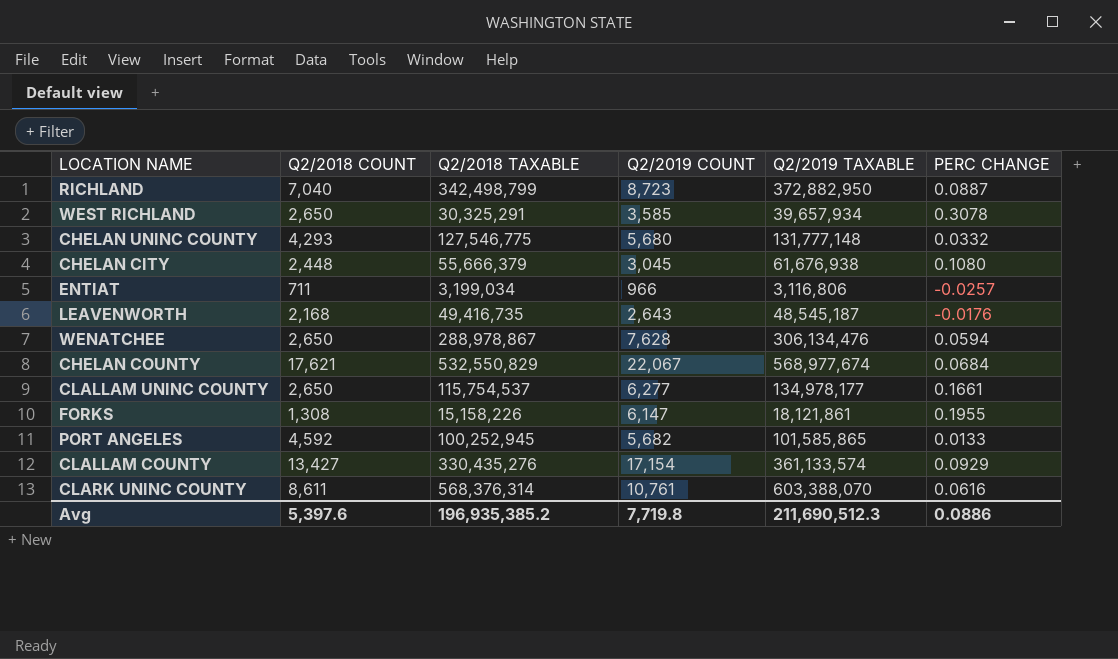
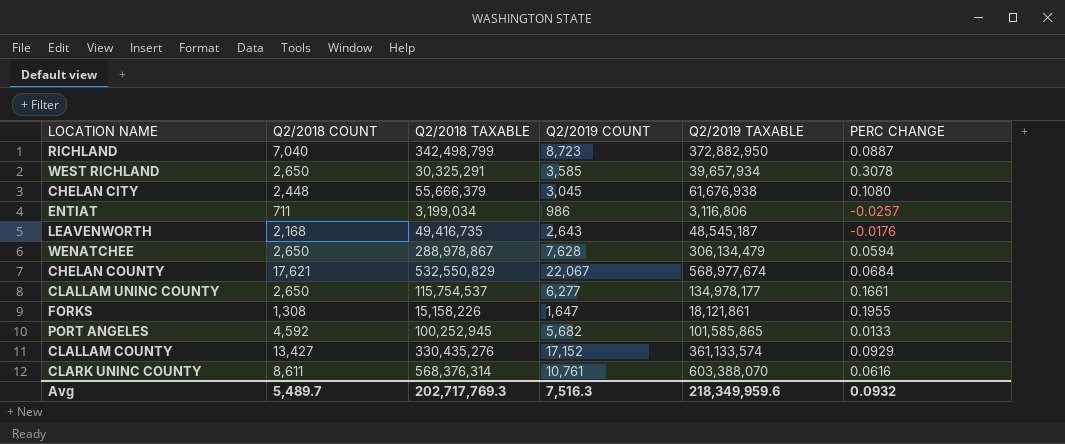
row CHELAN UNINC COUNTY: 4,293 | 127,546,775 | 5,680 | 131,777,148 | 0.0332 -> none
ENTIAT | Q2/2019 COUNT: 966 -> 986
WENATCHEE | Q2/2019 TAXABLE: 306,134,476 -> 306,134,479
FORKS | Q2/2019 COUNT: 6,147 -> 1,647
CLALLAM COUNTY | Q2/2019 COUNT: 17,154 -> 17,152
Avg | Q2/2018 COUNT: 5,397.6 -> 5,489.7
Avg | Q2/2018 TAXABLE: 196,935,385.2 -> 202,717,769.3
Avg | Q2/2019 COUNT: 7,719.8 -> 7,516.3
Avg | Q2/2019 TAXABLE: 211,690,512.3 -> 218,349,959.6
Avg | PERC CHANGE: 0.0886 -> 0.0932

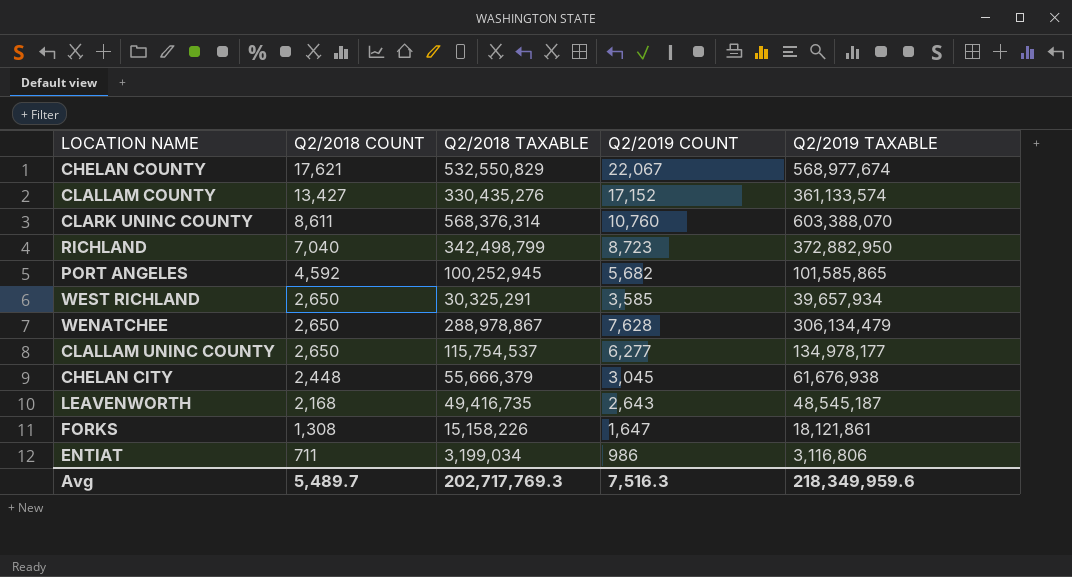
row order: none -> Q2/2018 COUNT descending
column PERC CHANGE | formula: ([Q2/2019 TAXABLE] - [Q2/2018 TAXABLE]) / [Q2/2018 TAXABLE] -> none
CLARK UNINC COUNTY | Q2/2019 COUNT: 10,761 -> 10,760

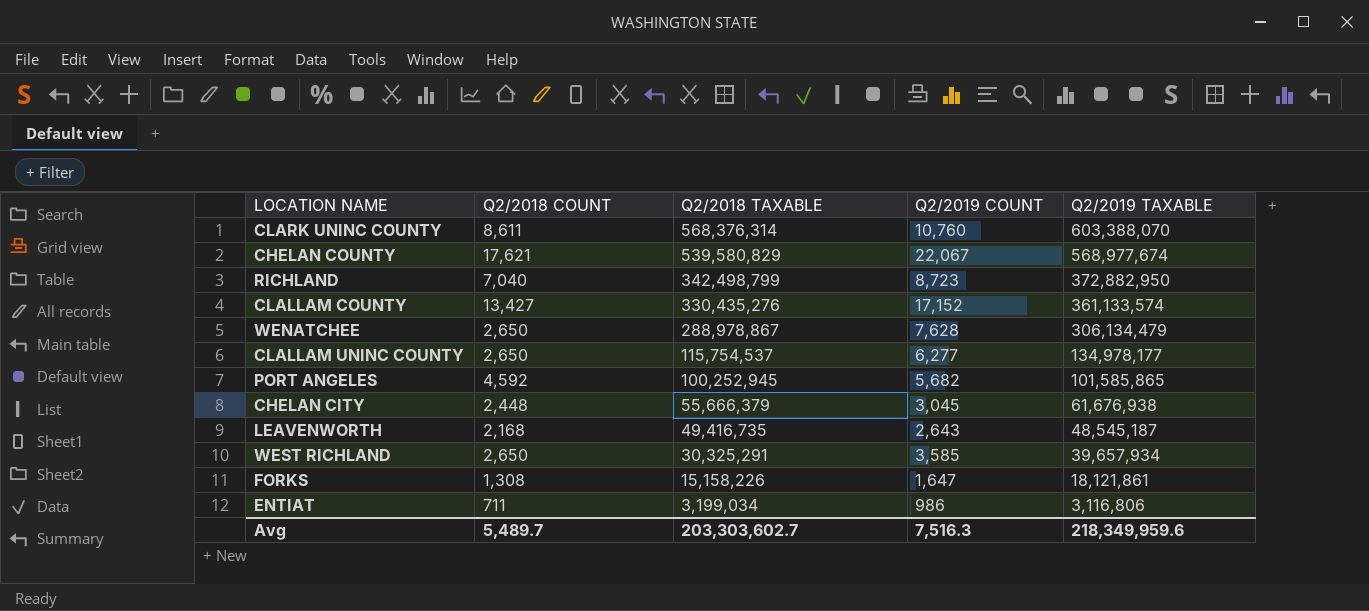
row order: Q2/2018 COUNT descending -> Q2/2018 TAXABLE descending
CHELAN COUNTY | Q2/2018 TAXABLE: 532,550,829 -> 539,580,829
Avg | Q2/2018 TAXABLE: 202,717,769.3 -> 203,303,602.7

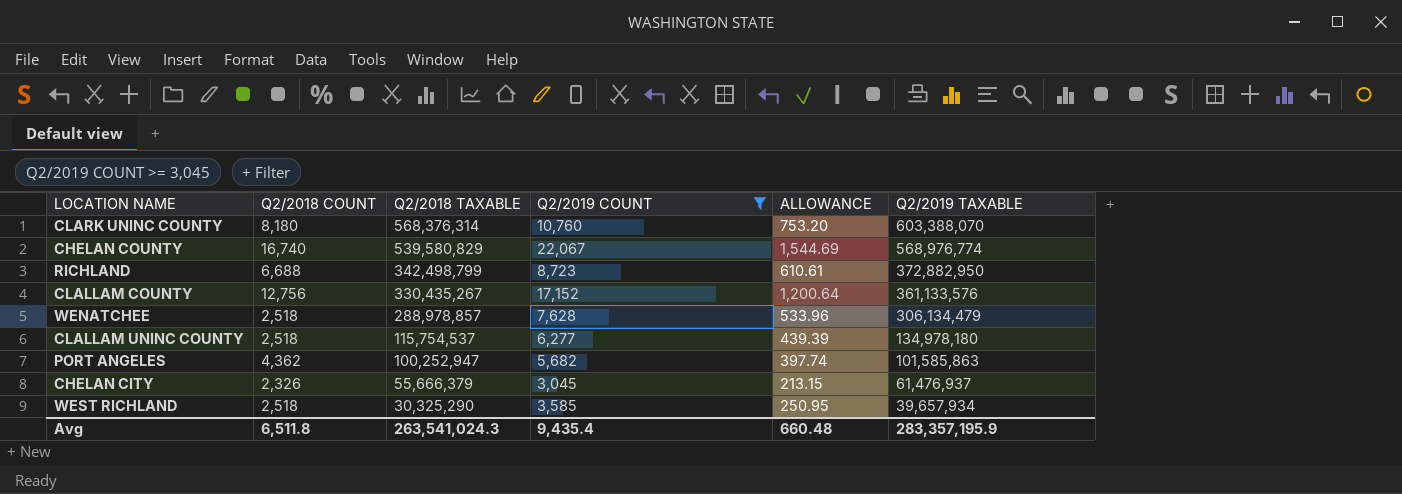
filter: none -> Q2/2019 COUNT >= 3,045
column ALLOWANCE | formula: none -> [Q2/2019 COUNT] * 0.07
CLARK UNINC COUNTY | Q2/2018 COUNT: 8,611 -> 8,180
CHELAN COUNTY | Q2/2018 COUNT: 17,621 -> 16,740
CHELAN COUNTY | Q2/2019 TAXABLE: 568,977,674 -> 568,976,774
RICHLAND | Q2/2018 COUNT: 7,040 -> 6,688
CLALLAM COUNTY | Q2/2018 COUNT: 13,427 -> 12,756
CLALLAM COUNTY | Q2/2018 TAXABLE: 330,435,276 -> 330,435,267
CLALLAM COUNTY | Q2/2019 TAXABLE: 361,133,574 -> 361,133,576
WENATCHEE | Q2/2018 COUNT: 2,650 -> 2,518
WENATCHEE | Q2/2018 TAXABLE: 288,978,867 -> 288,978,857
CLALLAM UNINC COUNTY | Q2/2018 COUNT: 2,650 -> 2,518
CLALLAM UNINC COUNTY | Q2/2019 TAXABLE: 134,978,177 -> 134,978,180
PORT ANGELES | Q2/2018 COUNT: 4,592 -> 4,362
PORT ANGELES | Q2/2018 TAXABLE: 100,252,945 -> 100,252,947
PORT ANGELES | Q2/2019 TAXABLE: 101,585,865 -> 101,585,863
CHELAN CITY | Q2/2018 COUNT: 2,448 -> 2,326
CHELAN CITY | Q2/2019 TAXABLE: 61,676,938 -> 61,476,937
WEST RICHLAND | Q2/2018 COUNT: 2,650 -> 2,518
WEST RICHLAND | Q2/2018 TAXABLE: 30,325,291 -> 30,325,290
Avg | Q2/2018 COUNT: 5,489.7 -> 6,511.8
Avg | Q2/2018 TAXABLE: 203,303,602.7 -> 263,541,024.3
Avg | Q2/2019 COUNT: 7,516.3 -> 9,435.4
Avg | Q2/2019 TAXABLE: 218,349,959.6 -> 283,357,195.9

